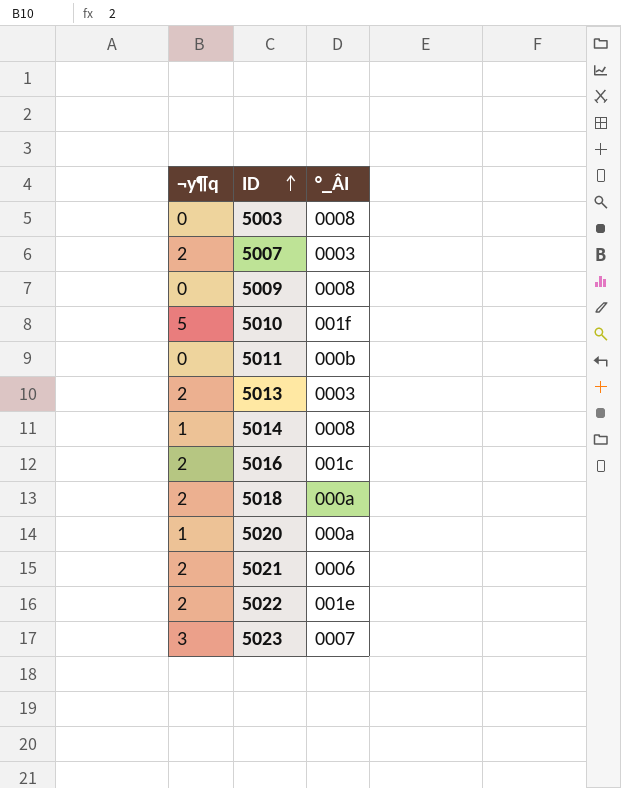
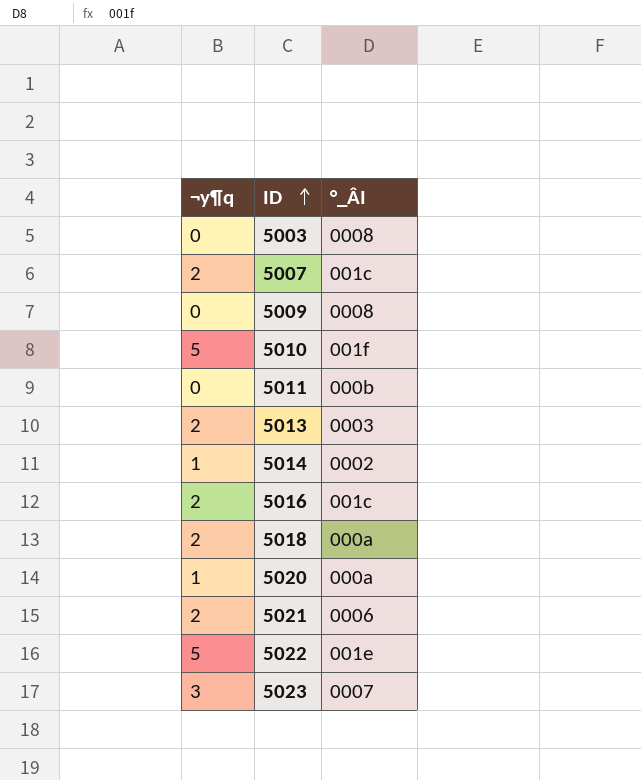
5007 | °_ÂI: 0003 -> 001c
5014 | °_ÂI: 0008 -> 0002
5022 | ¬y¶q: 2 -> 5

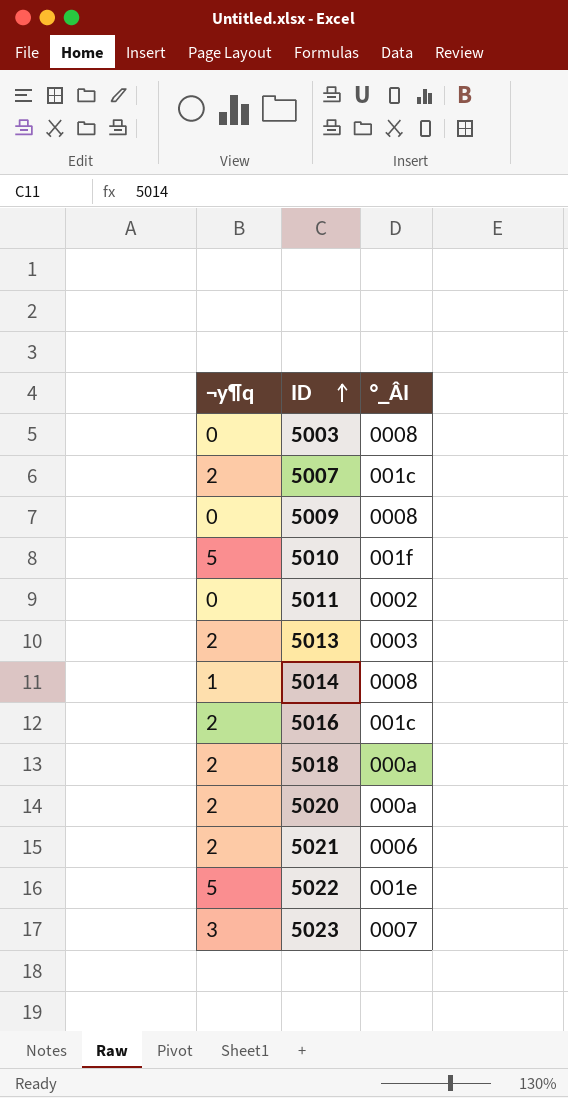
5011 | °_ÂI: 000b -> 0002
5014 | °_ÂI: 0002 -> 0008
5020 | ¬y¶q: 1 -> 2

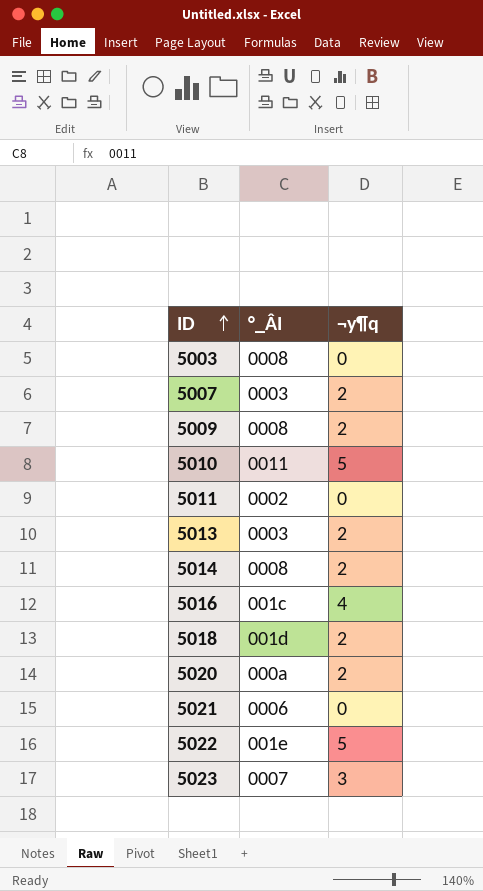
column ¬y¶q | position: 1 -> 3
5007 | °_ÂI: 001c -> 0003
5009 | ¬y¶q: 0 -> 2
5010 | °_ÂI: 001f -> 0011
5014 | ¬y¶q: 1 -> 2
5016 | ¬y¶q: 2 -> 4
5018 | °_ÂI: 000a -> 001d
5021 | ¬y¶q: 2 -> 0

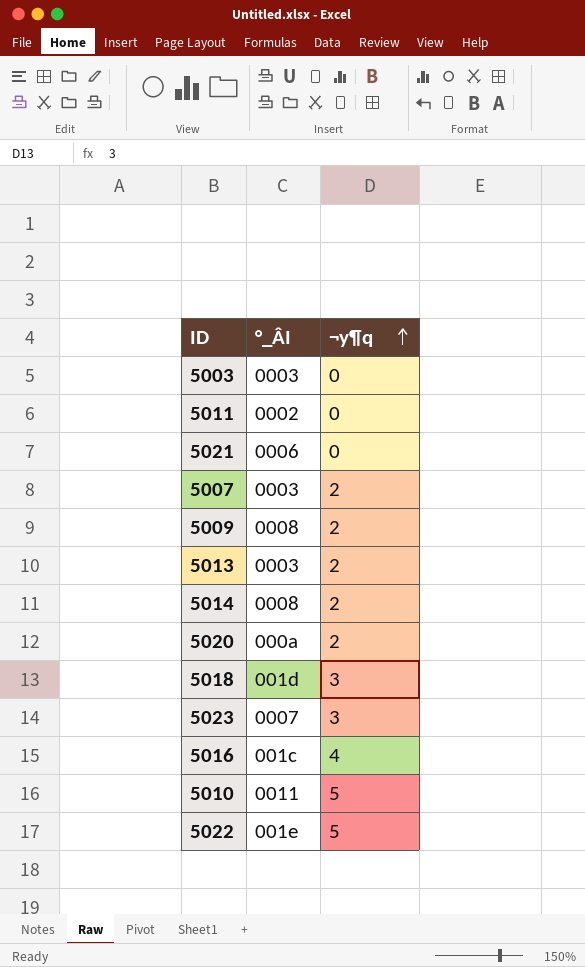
row order: ID ascending -> ¬y¶q ascending
5003 | °_ÂI: 0008 -> 0003
5018 | ¬y¶q: 2 -> 3

